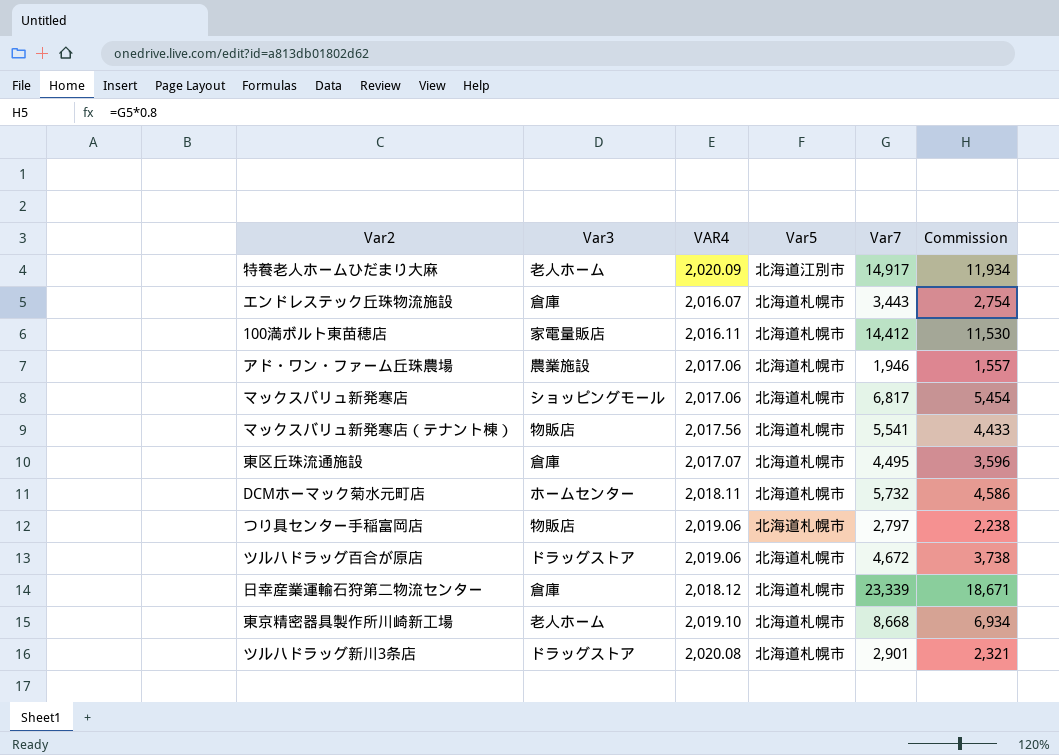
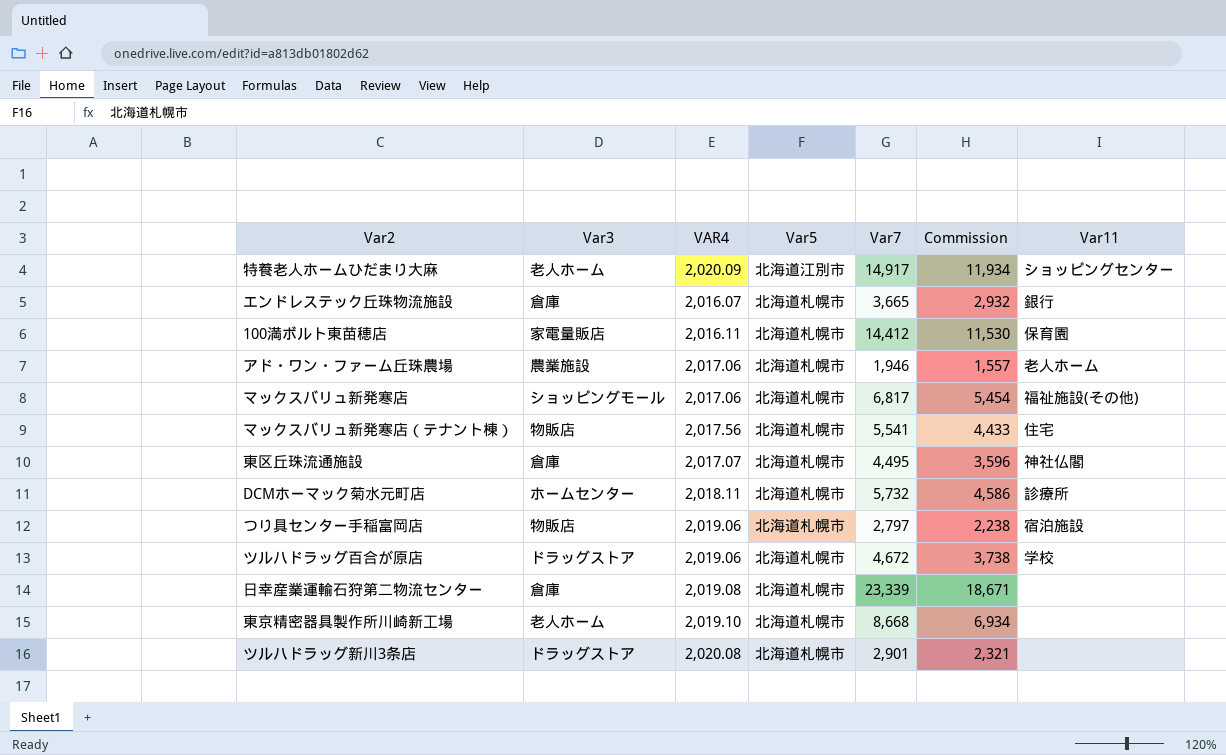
column Var11 | position: none -> 7
エンドレステック丘珠物流施設 | Var7: 3,443 -> 3,665
エンドレステック丘珠物流施設 | Commission: 2,754 -> 2,932
日幸産業運輸石狩第二物流センター | VAR4: 2,018.12 -> 2,019.08

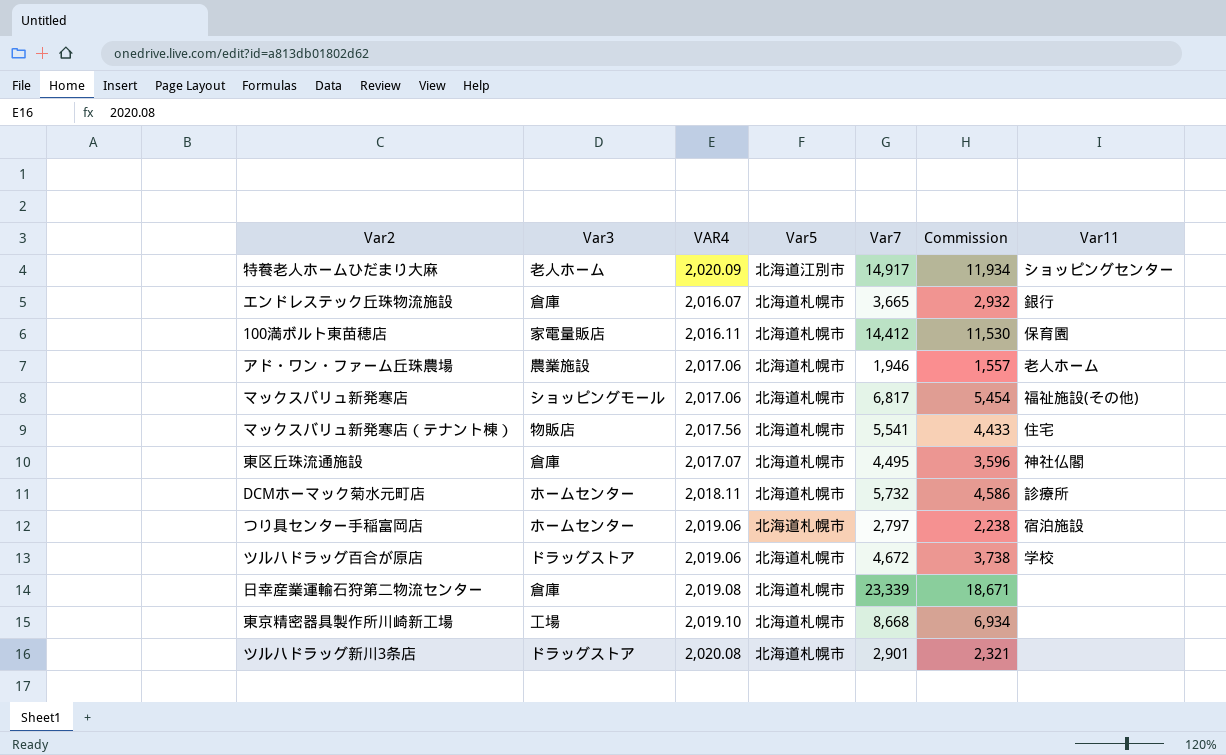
つり具センター手稲富岡店 | Var3: 物販店 -> ホームセンター
東京精密器具製作所川崎新工場 | Var3: 老人ホーム -> 工場

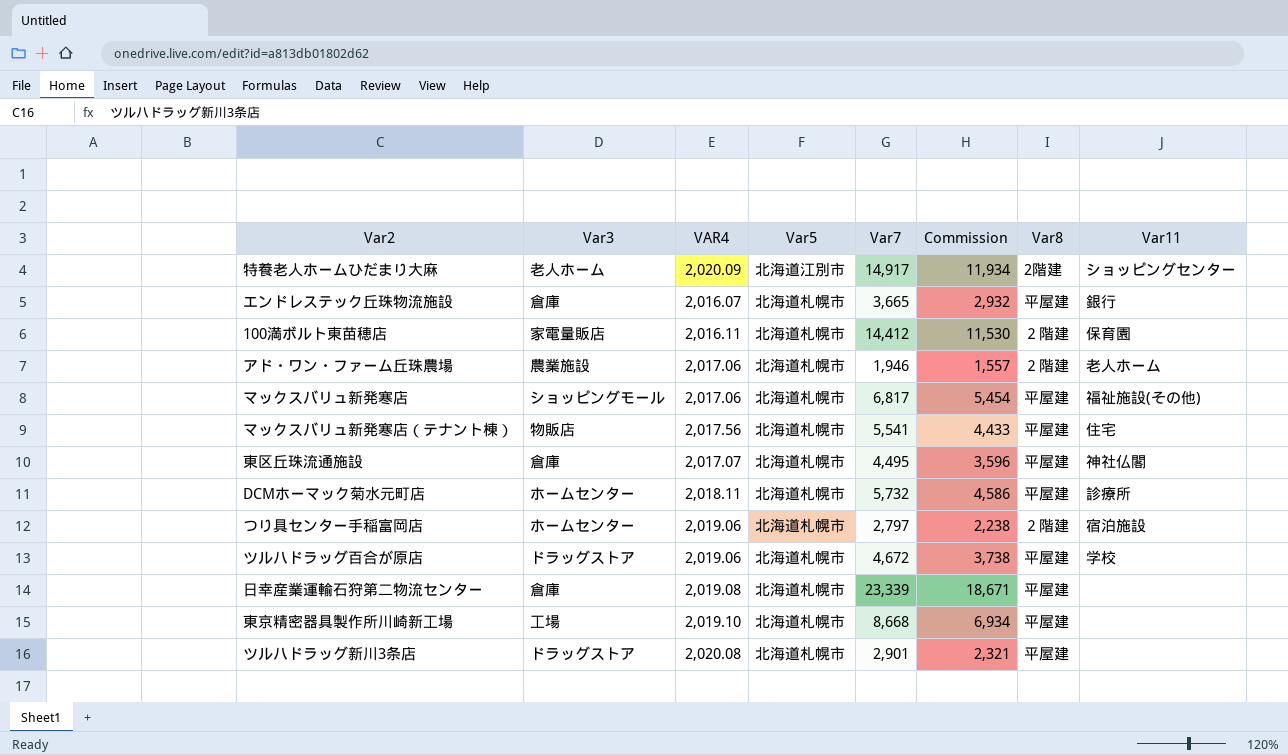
column Var8 | position: none -> 7

